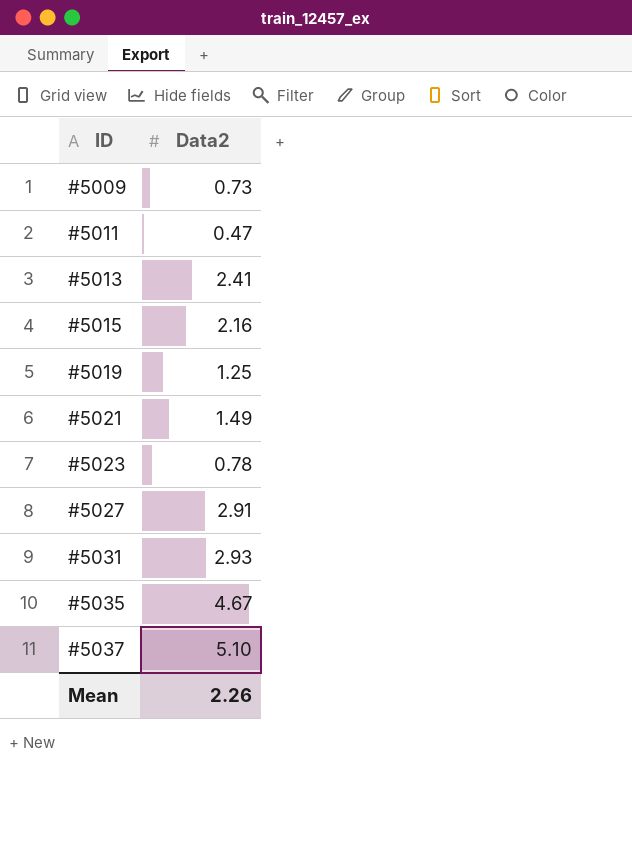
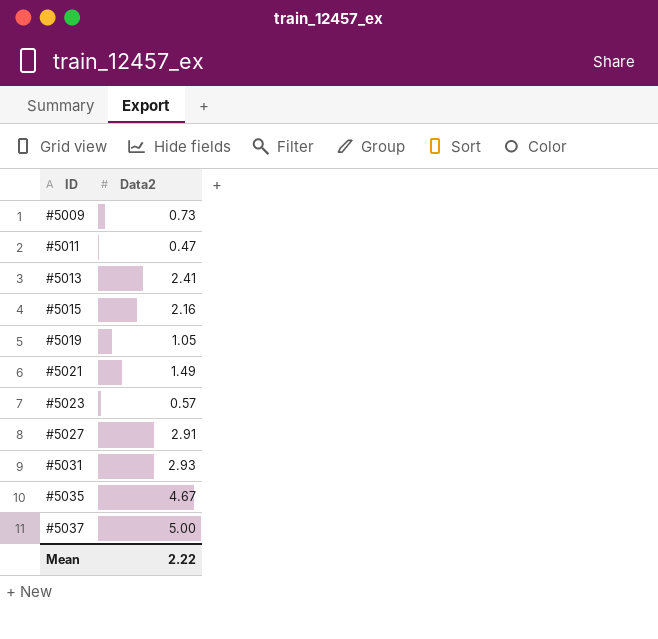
#5019 | Data2: 1.25 -> 1.05
#5023 | Data2: 0.78 -> 0.57
#5037 | Data2: 5.10 -> 5.00
Mean | Data2: 2.26 -> 2.22

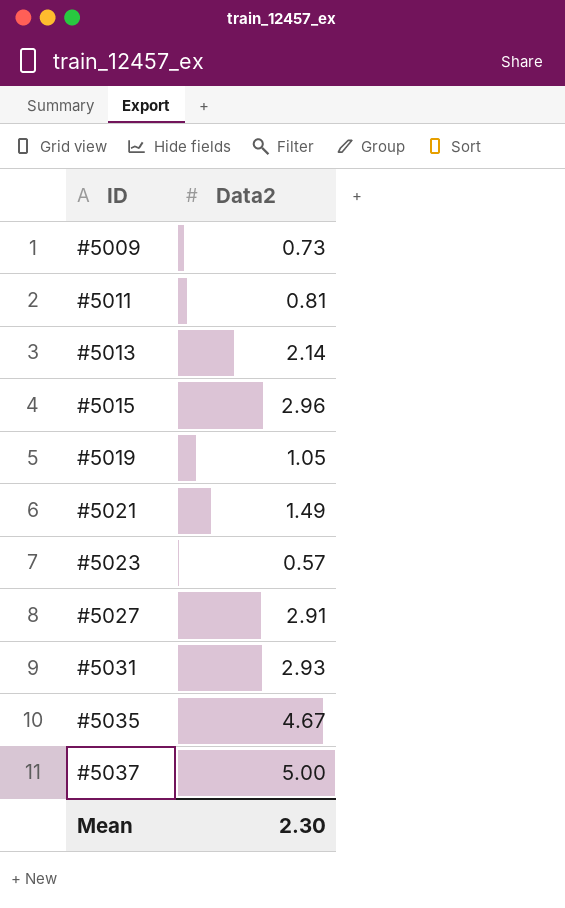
#5011 | Data2: 0.47 -> 0.81
#5013 | Data2: 2.41 -> 2.14
#5015 | Data2: 2.16 -> 2.96
Mean | Data2: 2.22 -> 2.30

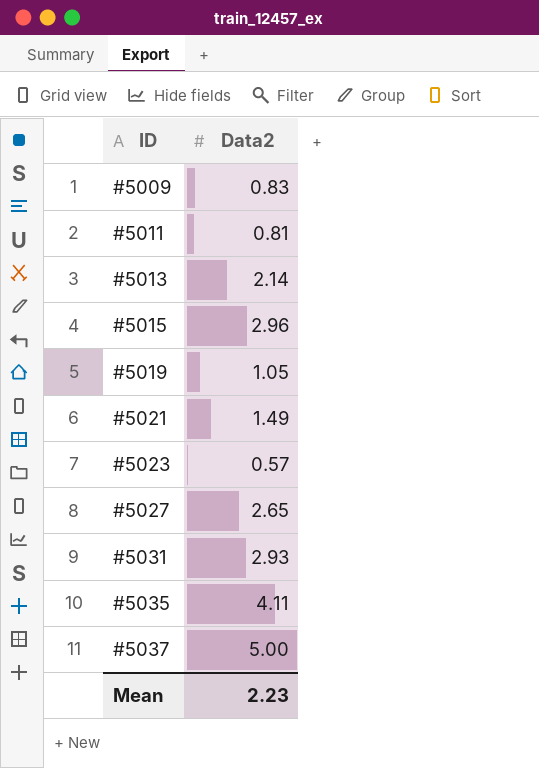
#5009 | Data2: 0.73 -> 0.83
#5027 | Data2: 2.91 -> 2.65
#5035 | Data2: 4.67 -> 4.11
Mean | Data2: 2.30 -> 2.23

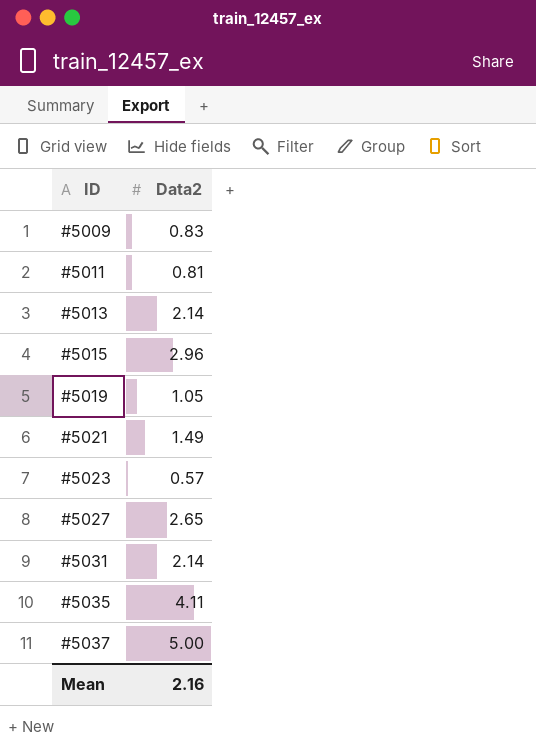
#5031 | Data2: 2.93 -> 2.14
Mean | Data2: 2.23 -> 2.16

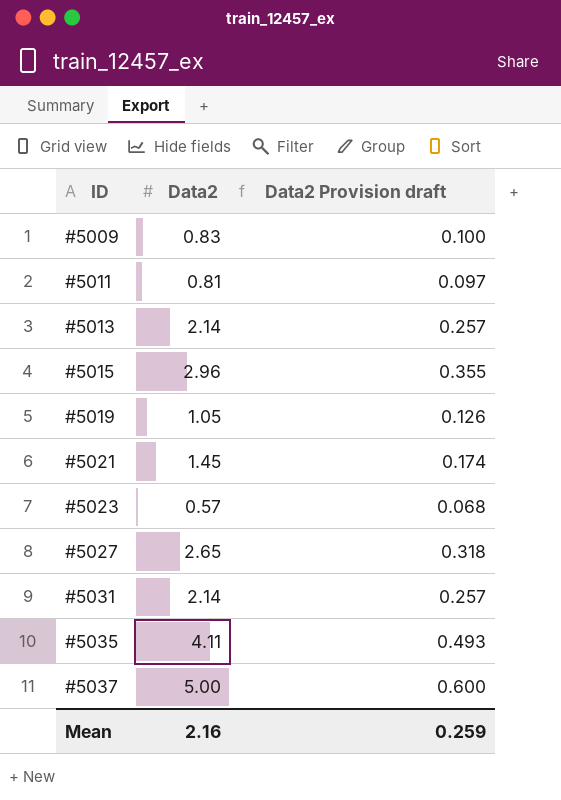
column Data2 Provision draft | formula: none -> [Data2] * 0.12
#5021 | Data2: 1.49 -> 1.45

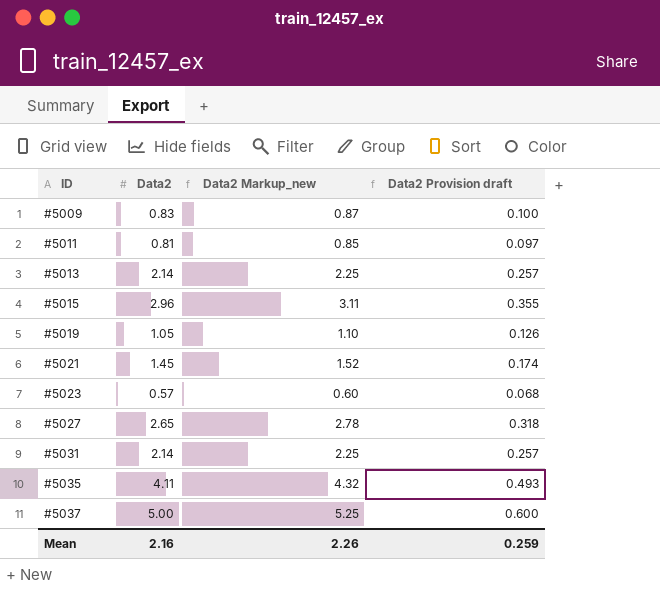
column Data2 Markup_new | formula: none -> [Data2] * 1.05

